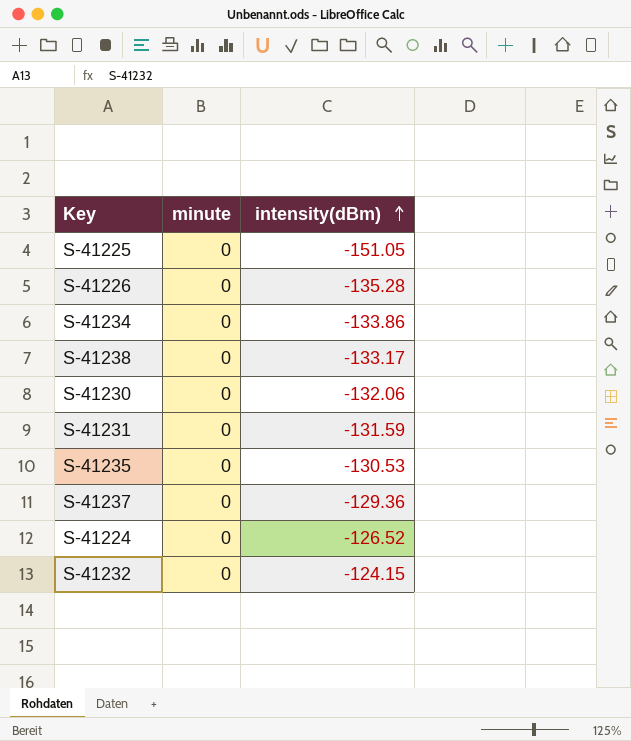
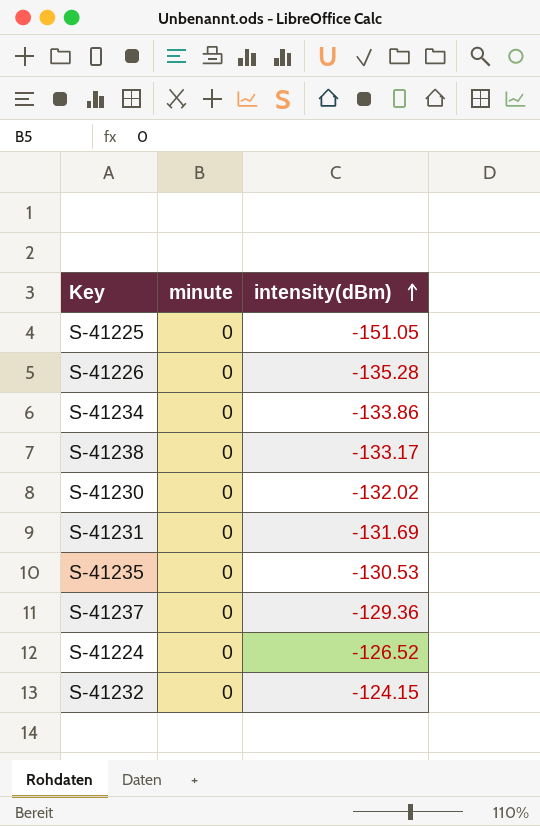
S-41230 | intensity(dBm): -132.06 -> -132.02
S-41231 | intensity(dBm): -131.59 -> -131.69

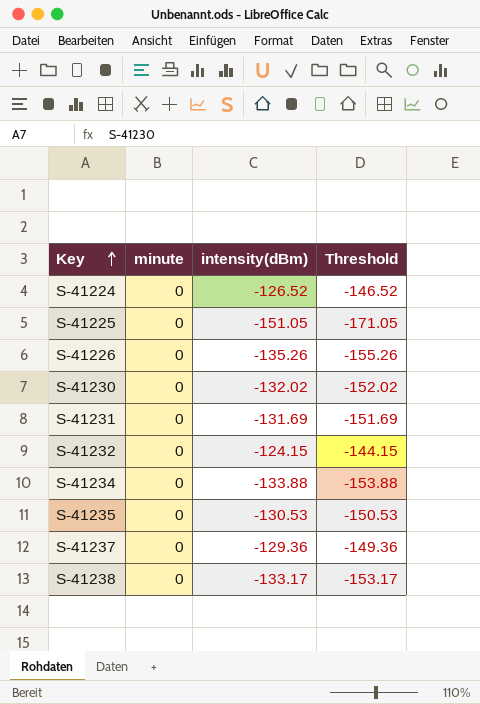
row order: intensity(dBm) ascending -> Key ascending
column Threshold | formula: none -> [intensity(dBm)] - 20
S-41226 | intensity(dBm): -135.28 -> -135.26
S-41234 | intensity(dBm): -133.86 -> -133.88

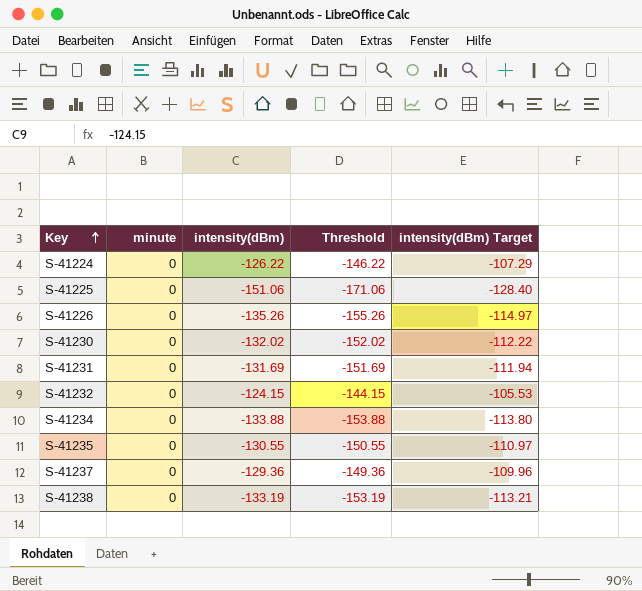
column intensity(dBm) Target | formula: none -> [intensity(dBm)] * 0.85
S-41224 | intensity(dBm): -126.52 -> -126.22
S-41224 | Threshold: -146.52 -> -146.22
S-41225 | intensity(dBm): -151.05 -> -151.06
S-41225 | Threshold: -171.05 -> -171.06
S-41235 | intensity(dBm): -130.53 -> -130.55
S-41235 | Threshold: -150.53 -> -150.55
S-41238 | intensity(dBm): -133.17 -> -133.19
S-41238 | Threshold: -153.17 -> -153.19

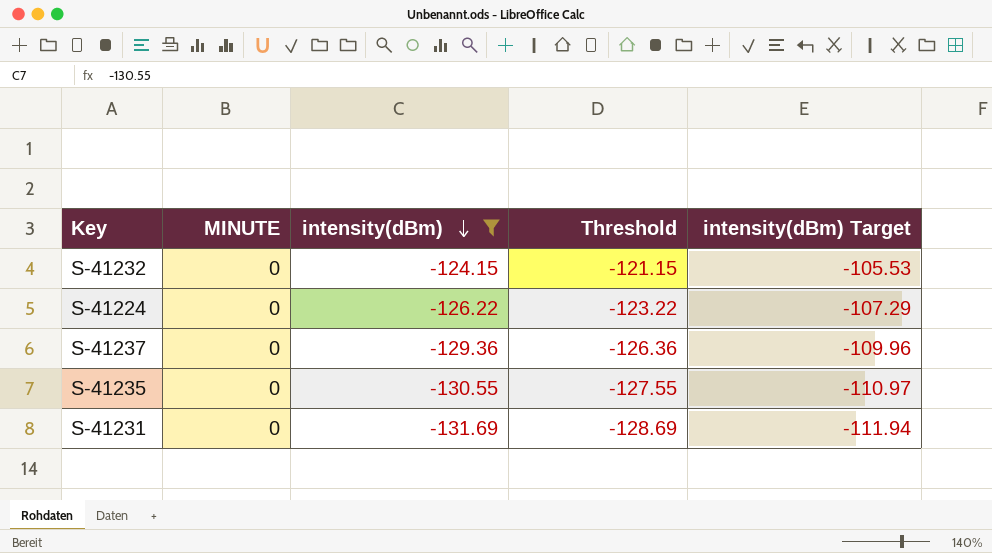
filter: none -> intensity(dBm) >= -131.69
row order: Key ascending -> intensity(dBm) descending
column name: minute -> MINUTE
column Threshold | formula: [intensity(dBm)] - 20 -> [intensity(dBm)] + 3

